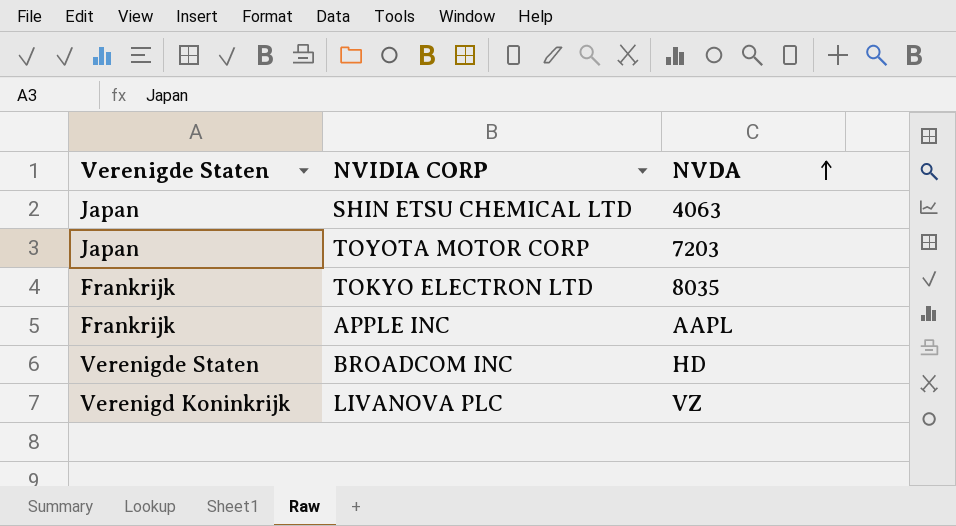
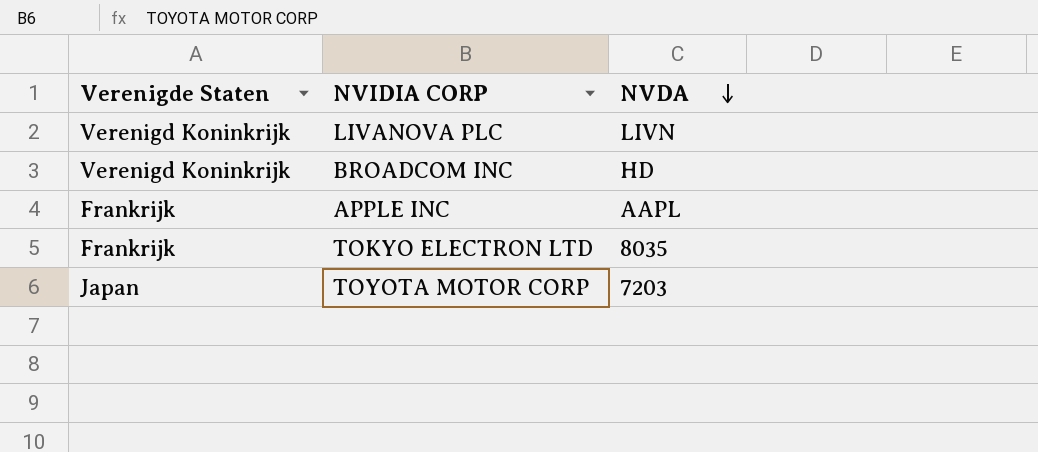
row order: NVDA ascending -> NVDA descending
row SHIN ETSU CHEMICAL LTD: Japan | 4063 -> none
LIVANOVA PLC | NVDA: VZ -> LIVN
BROADCOM INC | Verenigde Staten: Verenigde Staten -> Verenigd Koninkrijk

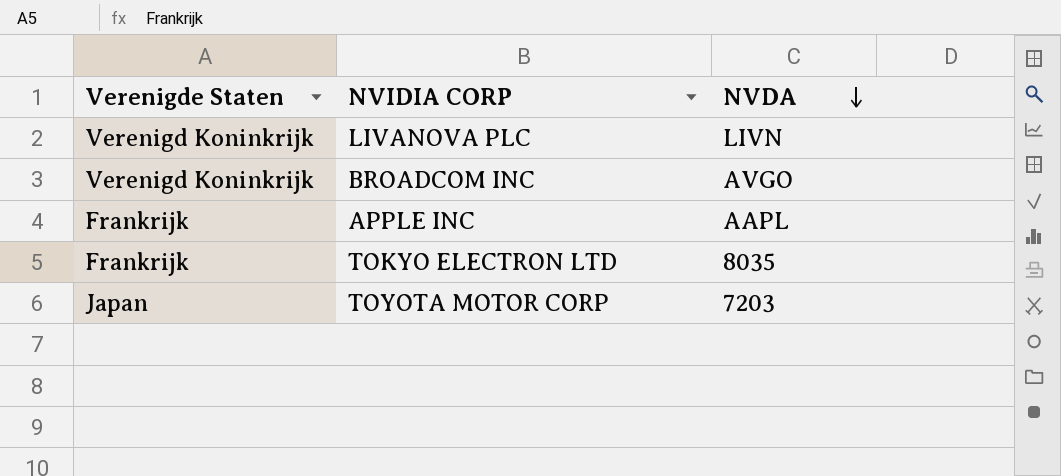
BROADCOM INC | NVDA: HD -> AVGO

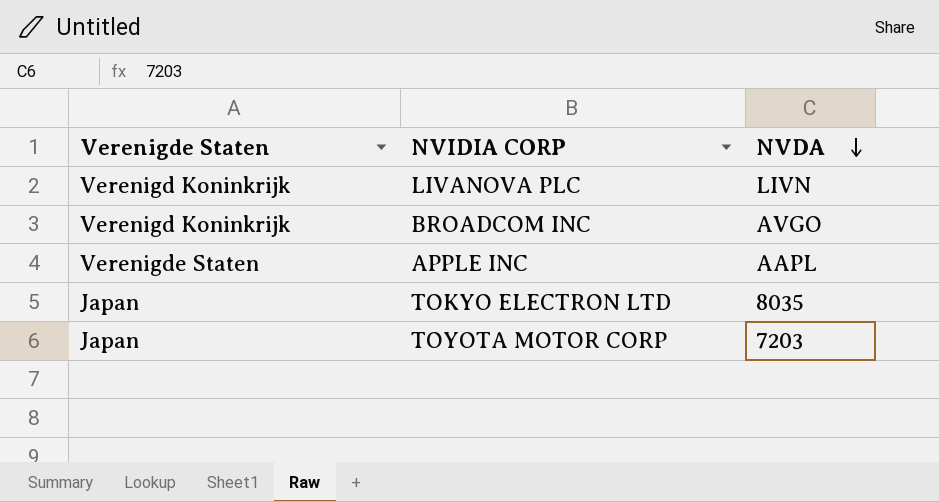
APPLE INC | Verenigde Staten: Frankrijk -> Verenigde Staten
TOKYO ELECTRON LTD | Verenigde Staten: Frankrijk -> Japan

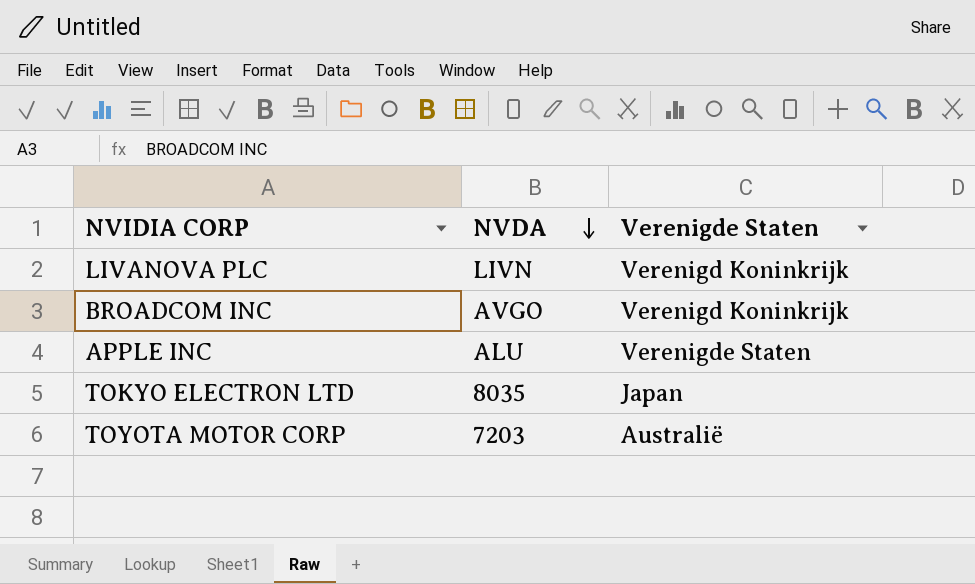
column Verenigde Staten | position: 1 -> 3
APPLE INC | NVDA: AAPL -> ALU
TOYOTA MOTOR CORP | Verenigde Staten: Japan -> Australië

